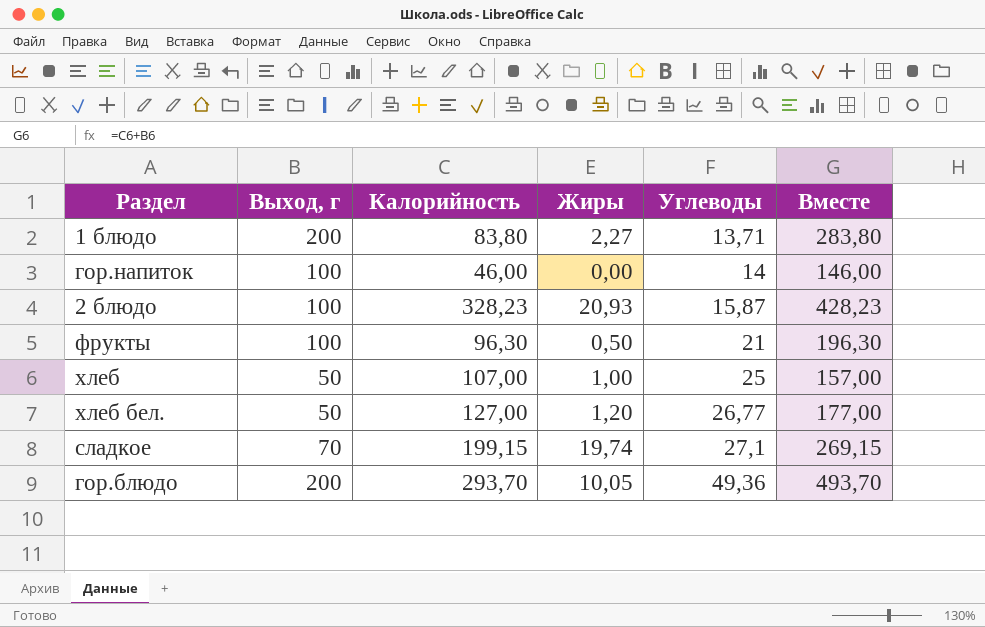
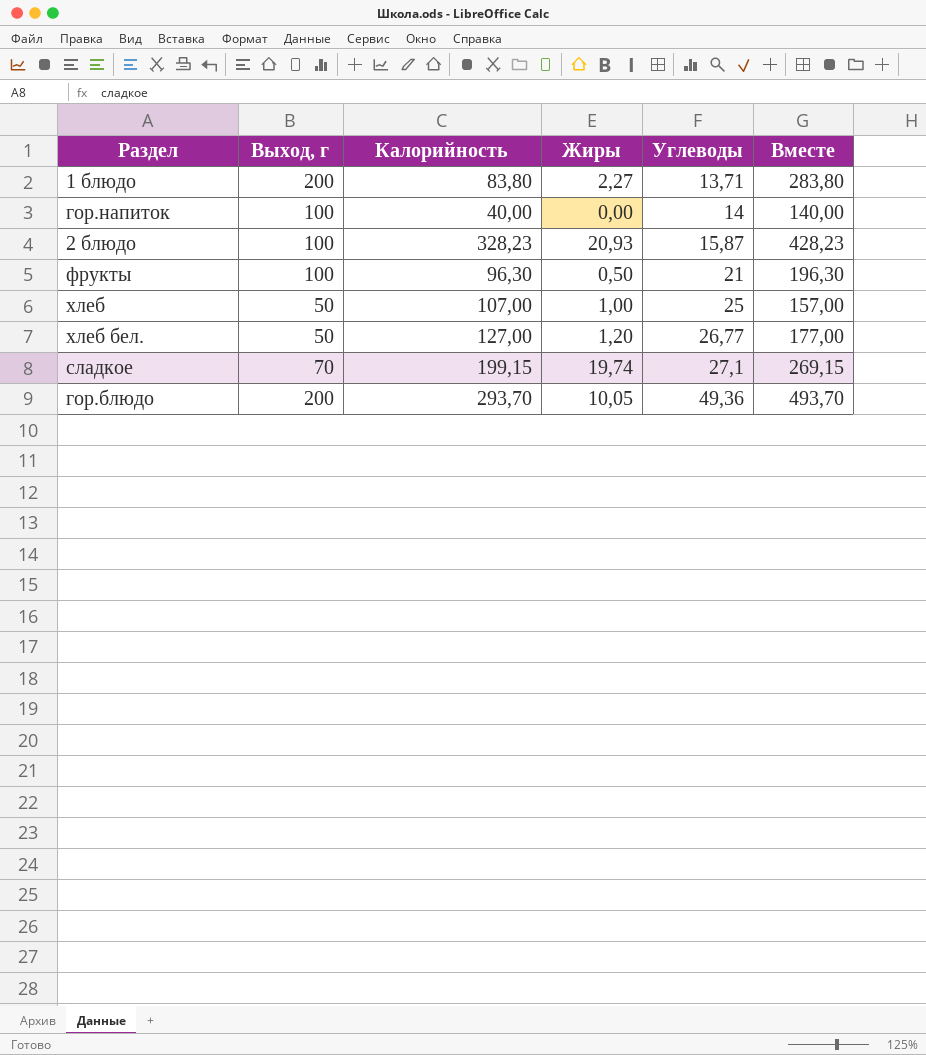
гор.напиток | Калорийность: 46,00 -> 40,00
гор.напиток | Вместе: 146,00 -> 140,00

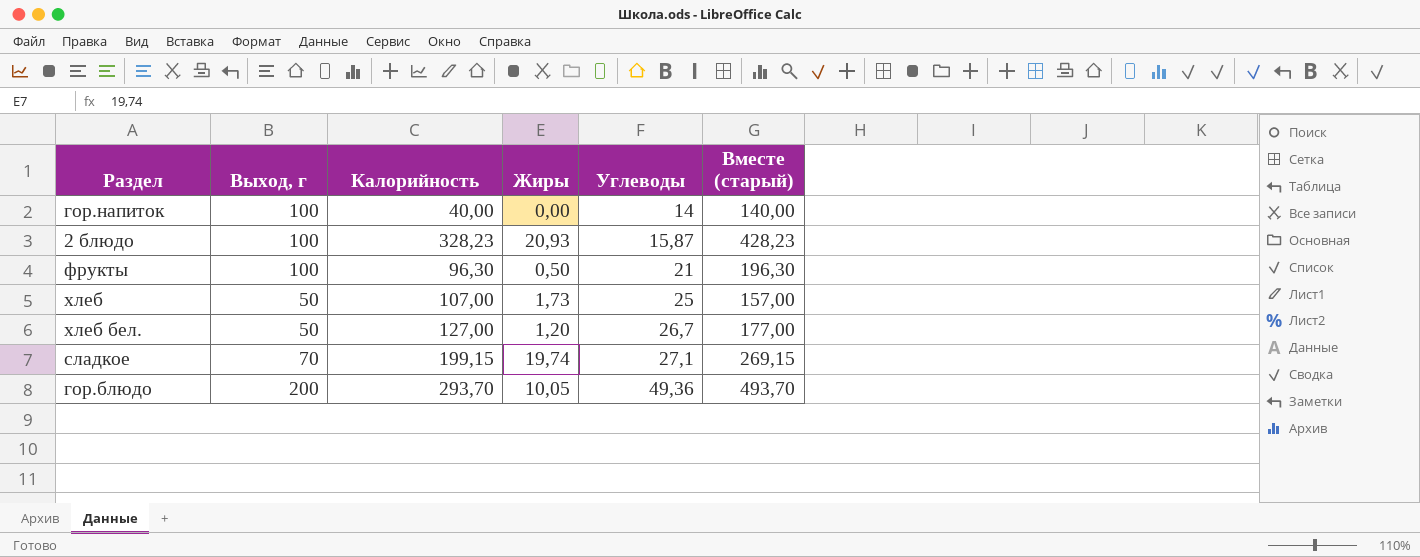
column name: Вместе -> Вместе (старый)
row 1 блюдо: 200 | 83,80 | 2,27 | 13,71 | 283,80 -> none
хлеб | Жиры: 1,00 -> 1,73
хлеб бел. | Углеводы: 26,77 -> 26,7

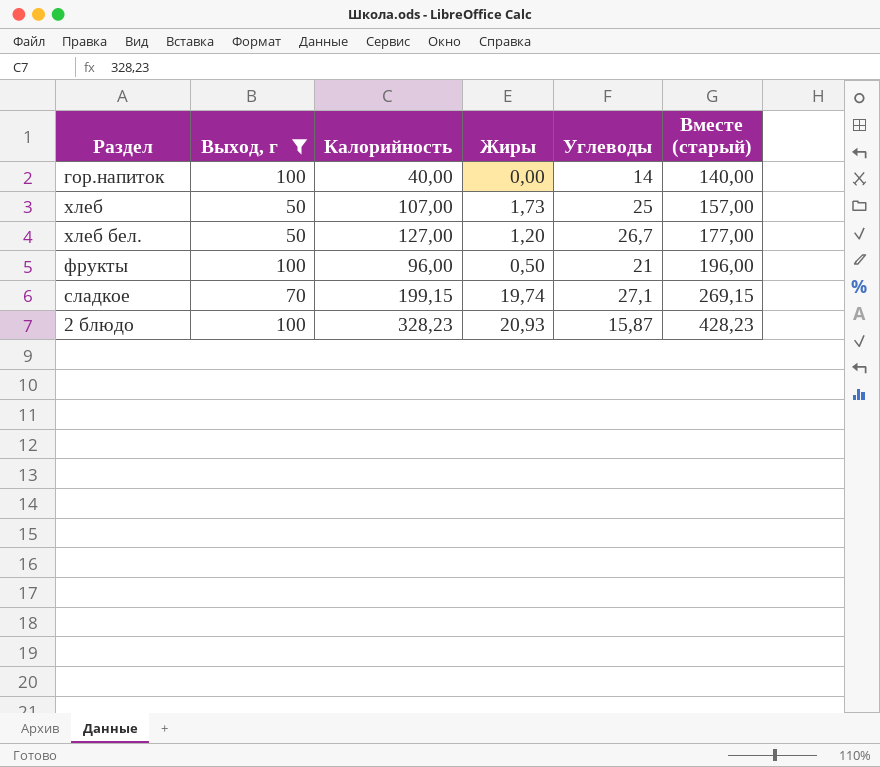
filter: none -> Выход, г != 200
row order: Углеводы ascending -> Вместе (старый) ascending
фрукты | Калорийность: 96,30 -> 96,00
фрукты | Вместе (старый): 196,30 -> 196,00

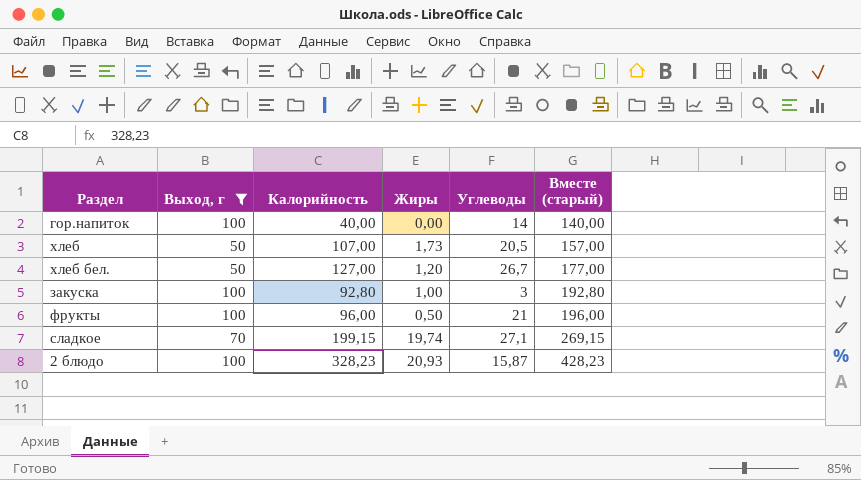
хлеб | Углеводы: 25 -> 20,5
row закуска: none -> 100 | 92,80 | 1,00 | 3 | 192,80

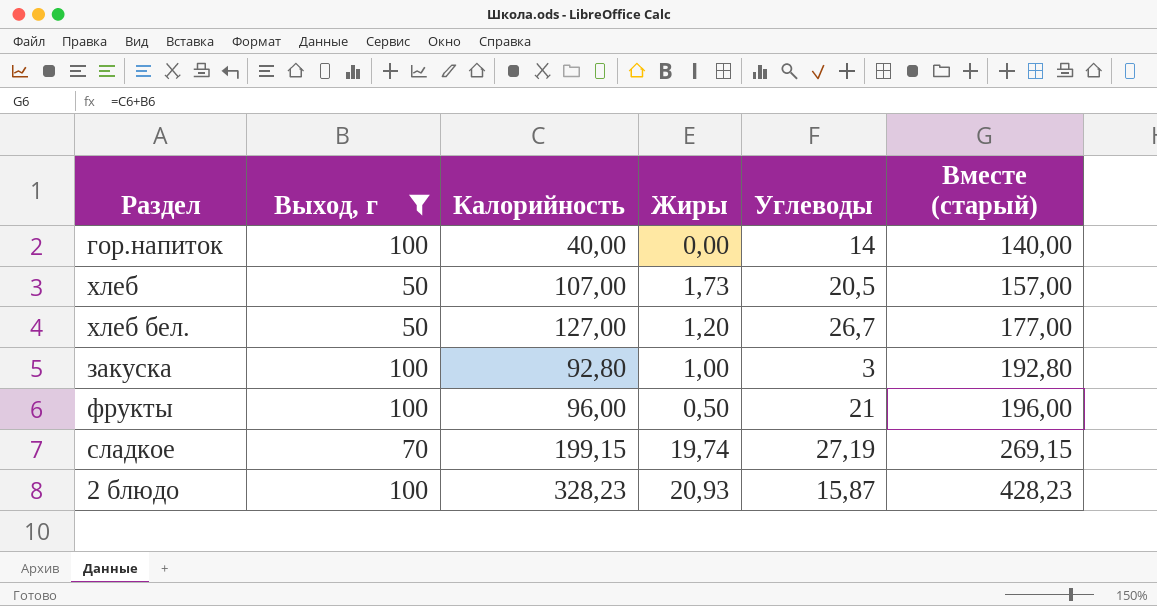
сладкое | Углеводы: 27,1 -> 27,19

